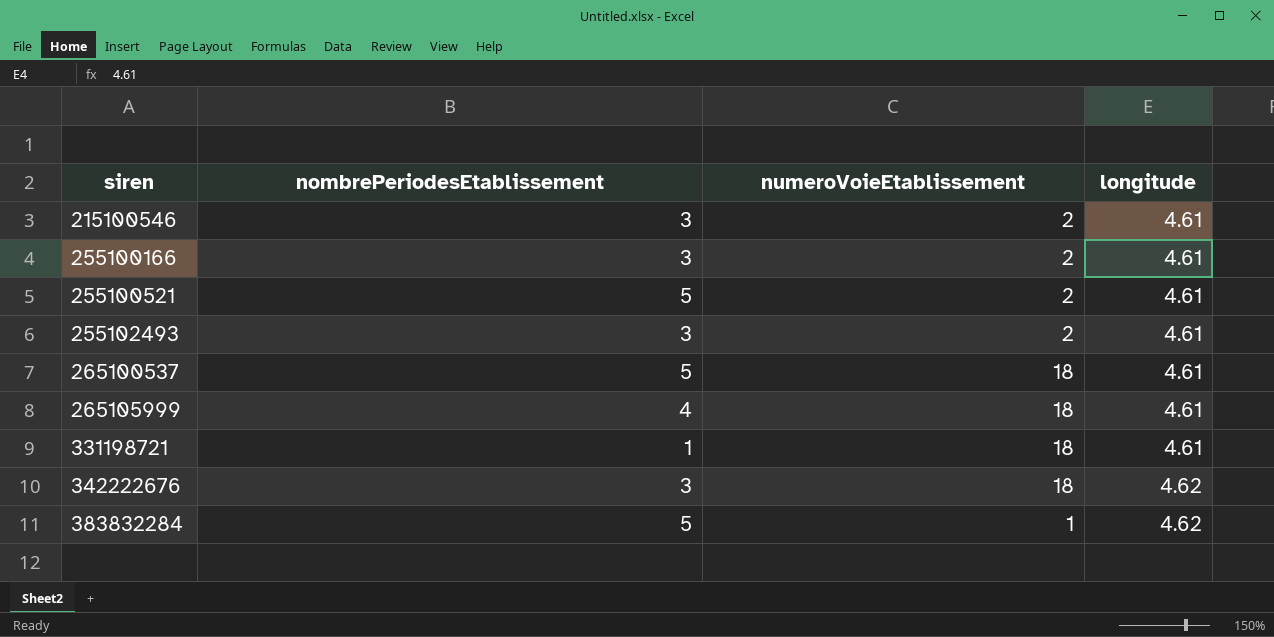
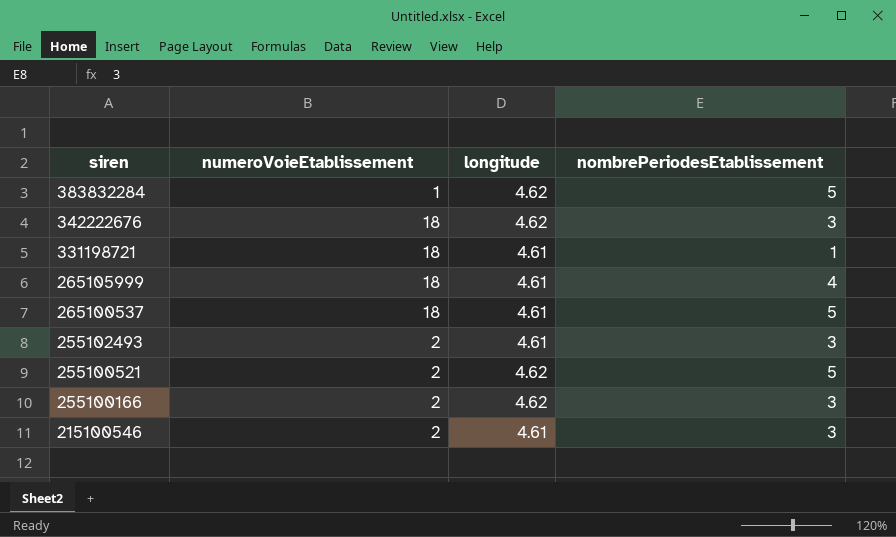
row order: siren ascending -> siren descending
column nombrePeriodesEtablissement | position: 2 -> 4
255100521 | longitude: 4.61 -> 4.62
255100166 | longitude: 4.61 -> 4.62

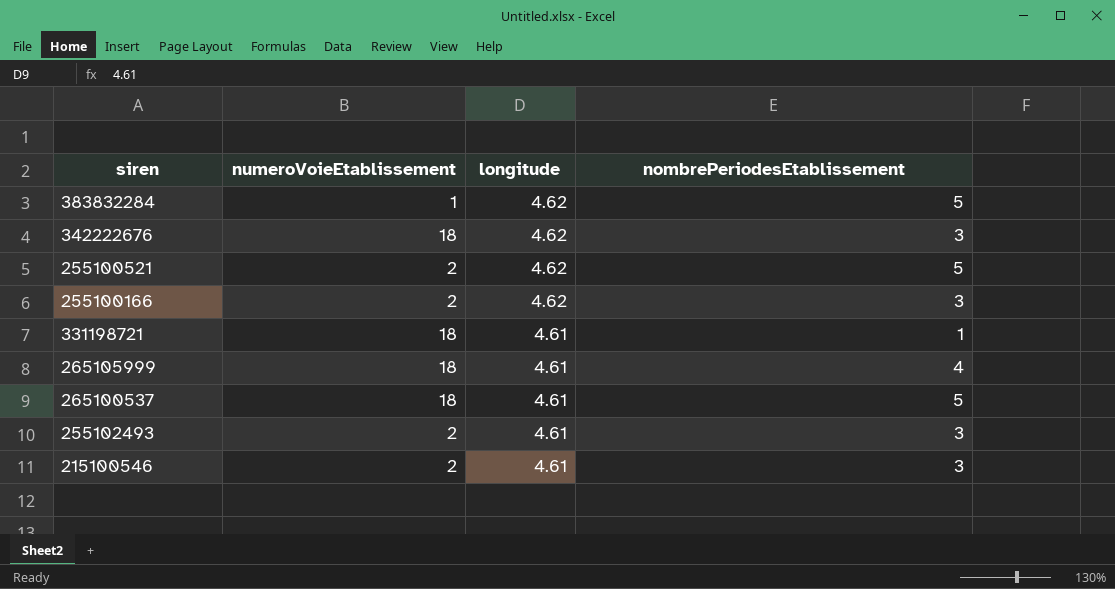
row order: siren descending -> longitude descending

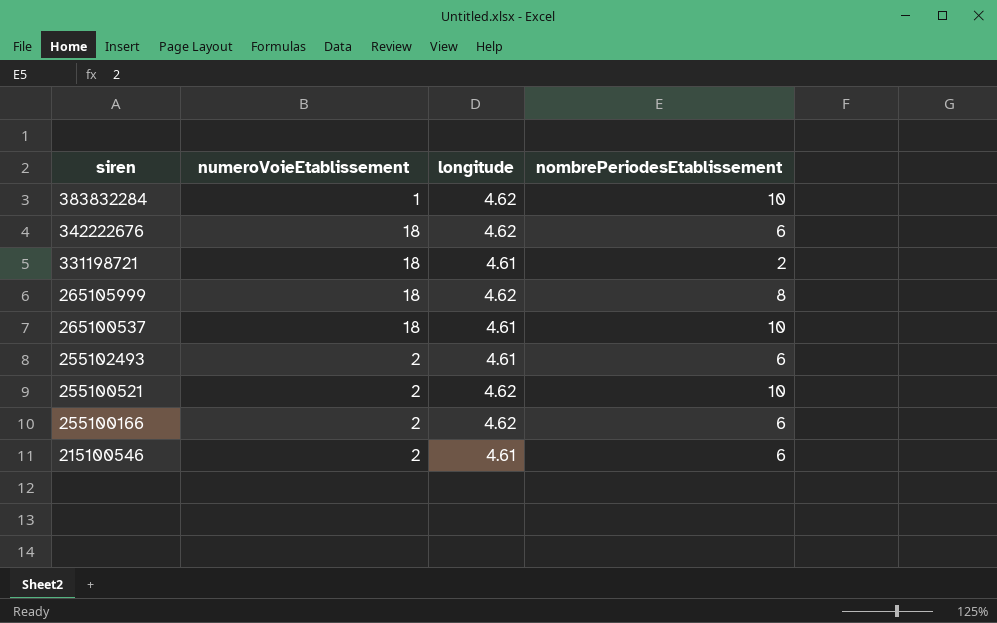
row order: longitude descending -> siren descending
383832284 | nombrePeriodesEtablissement: 5 -> 10
342222676 | nombrePeriodesEtablissement: 3 -> 6
331198721 | nombrePeriodesEtablissement: 1 -> 2
265105999 | longitude: 4.61 -> 4.62
265105999 | nombrePeriodesEtablissement: 4 -> 8
265100537 | nombrePeriodesEtablissement: 5 -> 10
255102493 | nombrePeriodesEtablissement: 3 -> 6
255100521 | nombrePeriodesEtablissement: 5 -> 10
255100166 | nombrePeriodesEtablissement: 3 -> 6
215100546 | nombrePeriodesEtablissement: 3 -> 6

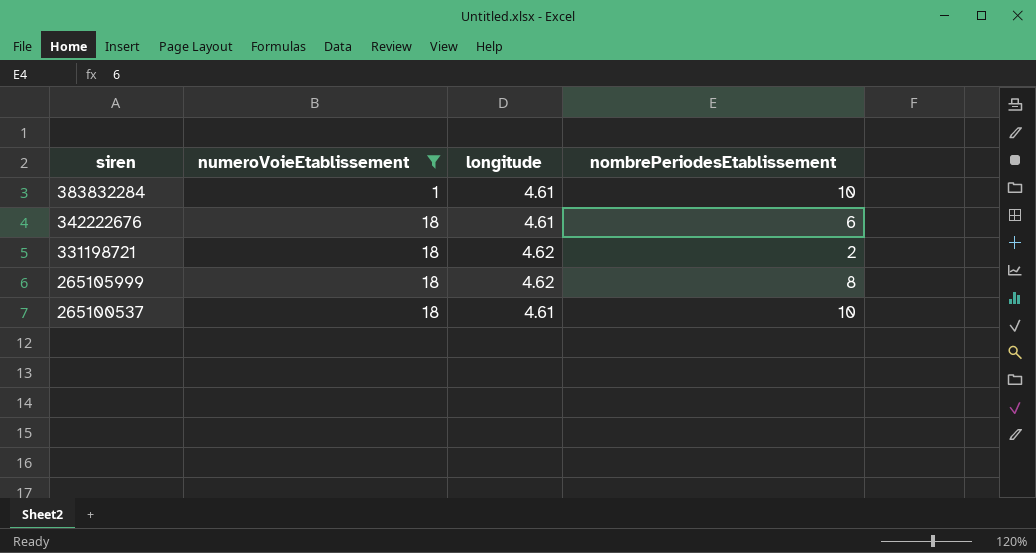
filter: none -> numeroVoieEtablissement != 2
383832284 | longitude: 4.62 -> 4.61
342222676 | longitude: 4.62 -> 4.61
331198721 | longitude: 4.61 -> 4.62

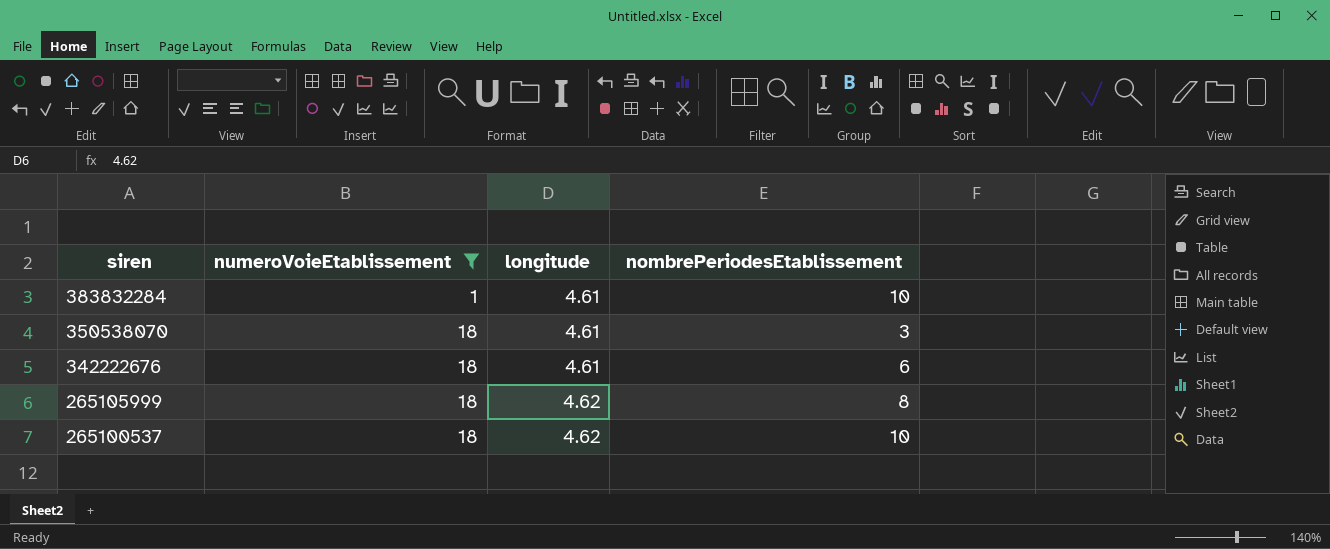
row 331198721: 18 | 4.62 | 2 -> none
row 350538070: none -> 18 | 4.61 | 3
265100537 | longitude: 4.61 -> 4.62

